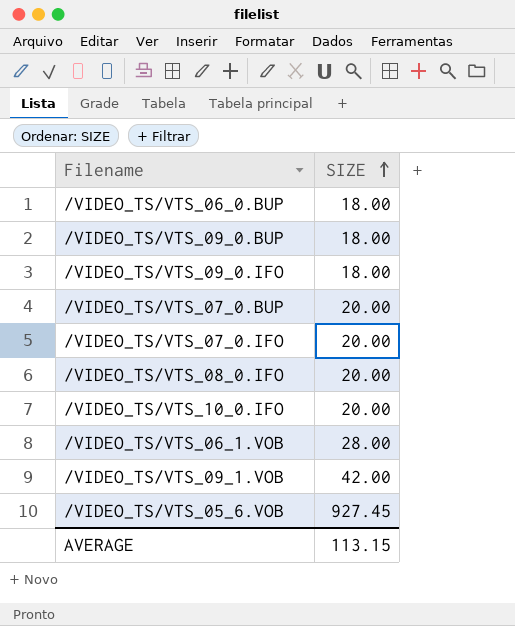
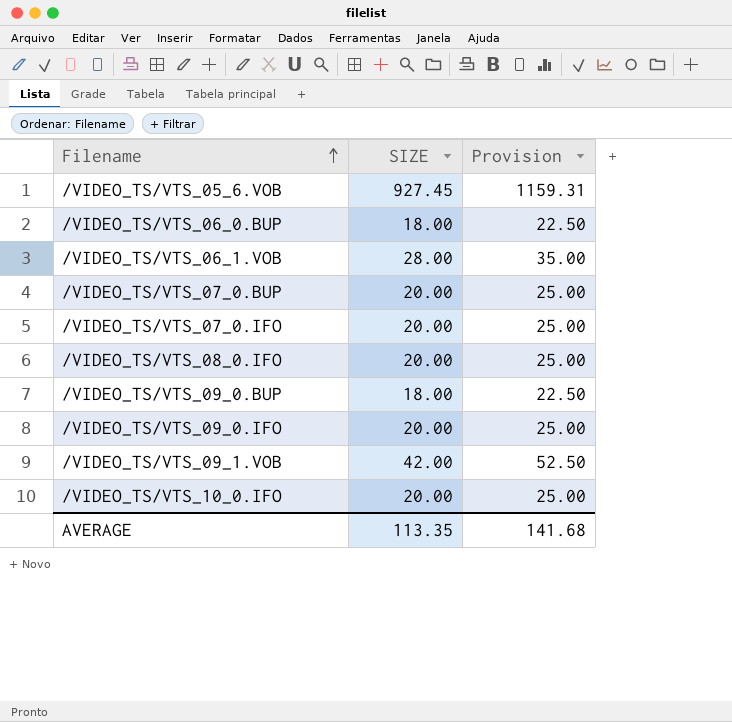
row order: SIZE ascending -> Filename ascending
column Provision | formula: none -> [SIZE] * 1.25
/VIDEO_TS/VTS_09_0.IFO | SIZE: 18.00 -> 20.00
AVERAGE | SIZE: 113.15 -> 113.35

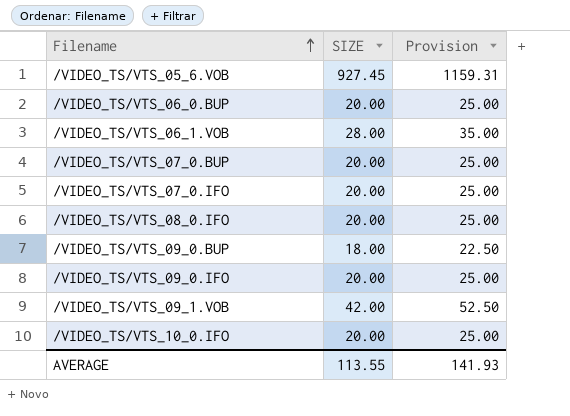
/VIDEO_TS/VTS_06_0.BUP | SIZE: 18.00 -> 20.00
/VIDEO_TS/VTS_06_0.BUP | Provision: 22.50 -> 25.00
AVERAGE | SIZE: 113.35 -> 113.55
AVERAGE | Provision: 141.68 -> 141.93

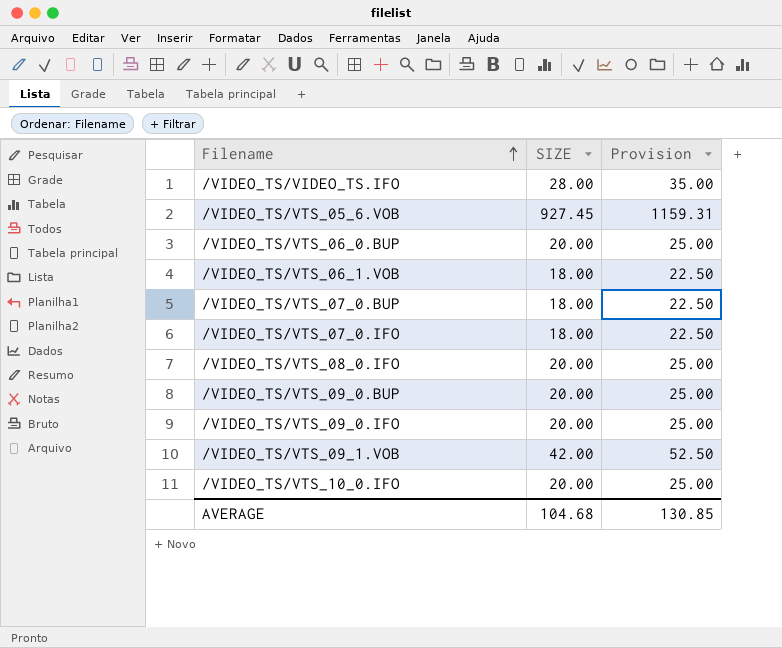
row /VIDEO_TS/VIDEO_TS.IFO: none -> 28.00 | 35.00
/VIDEO_TS/VTS_06_1.VOB | SIZE: 28.00 -> 18.00
/VIDEO_TS/VTS_06_1.VOB | Provision: 35.00 -> 22.50
/VIDEO_TS/VTS_07_0.BUP | SIZE: 20.00 -> 18.00
/VIDEO_TS/VTS_07_0.BUP | Provision: 25.00 -> 22.50
/VIDEO_TS/VTS_07_0.IFO | SIZE: 20.00 -> 18.00
/VIDEO_TS/VTS_07_0.IFO | Provision: 25.00 -> 22.50
/VIDEO_TS/VTS_09_0.BUP | SIZE: 18.00 -> 20.00
/VIDEO_TS/VTS_09_0.BUP | Provision: 22.50 -> 25.00
AVERAGE | SIZE: 113.55 -> 104.68
AVERAGE | Provision: 141.93 -> 130.85

